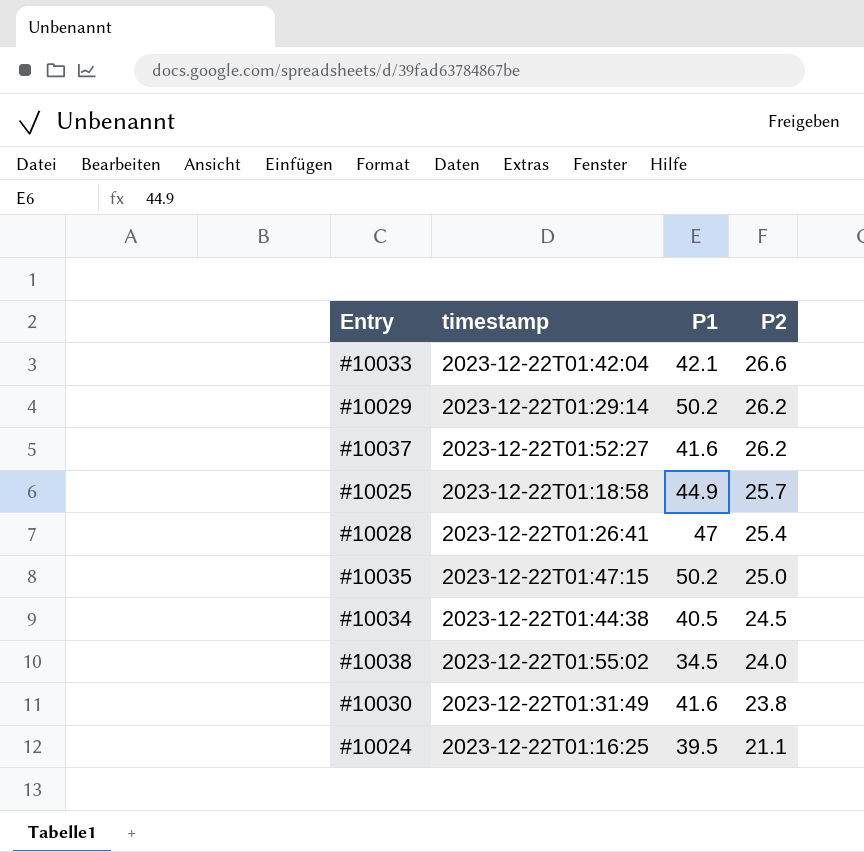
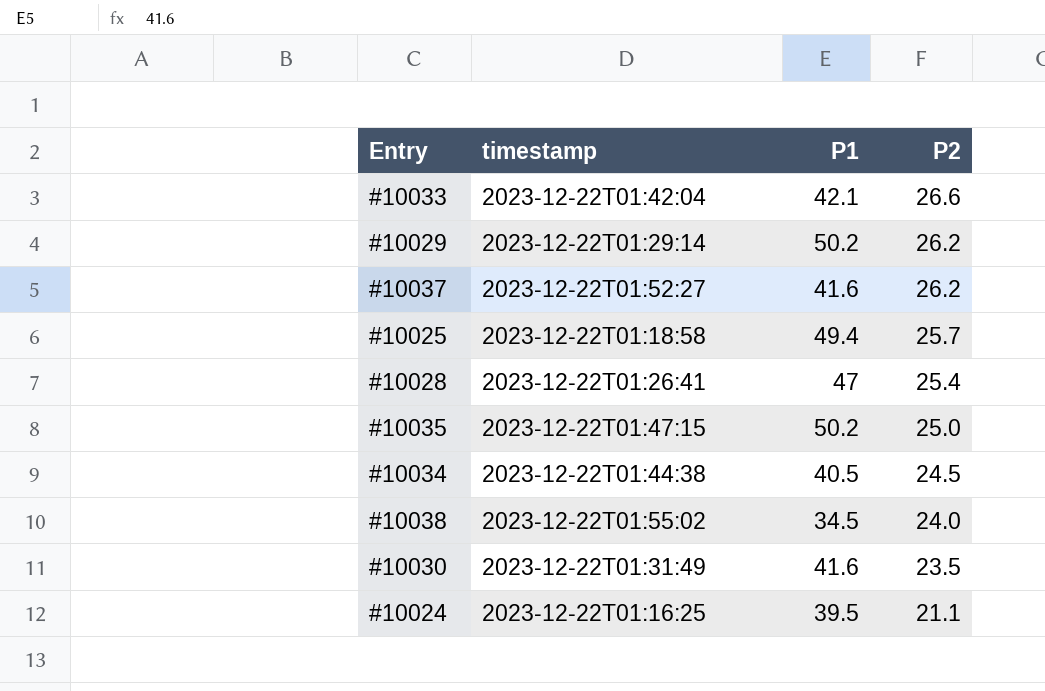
#10025 | P1: 44.9 -> 49.4
#10030 | P2: 23.8 -> 23.5

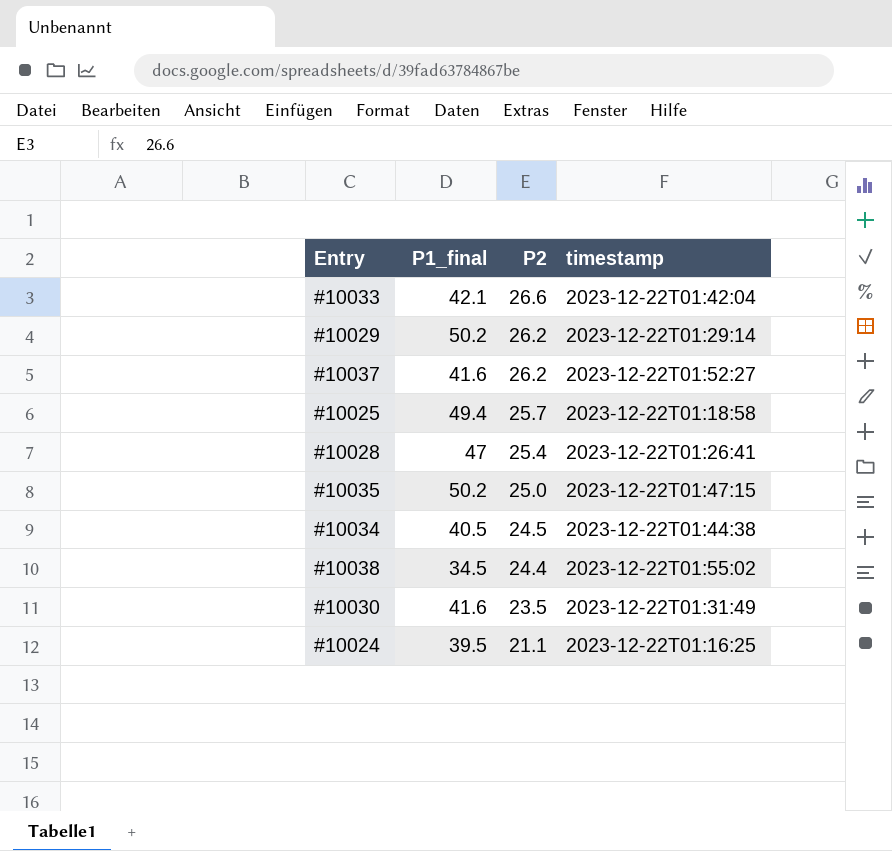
column name: P1 -> P1_final
column timestamp | position: 2 -> 4
#10038 | P2: 24.0 -> 24.4

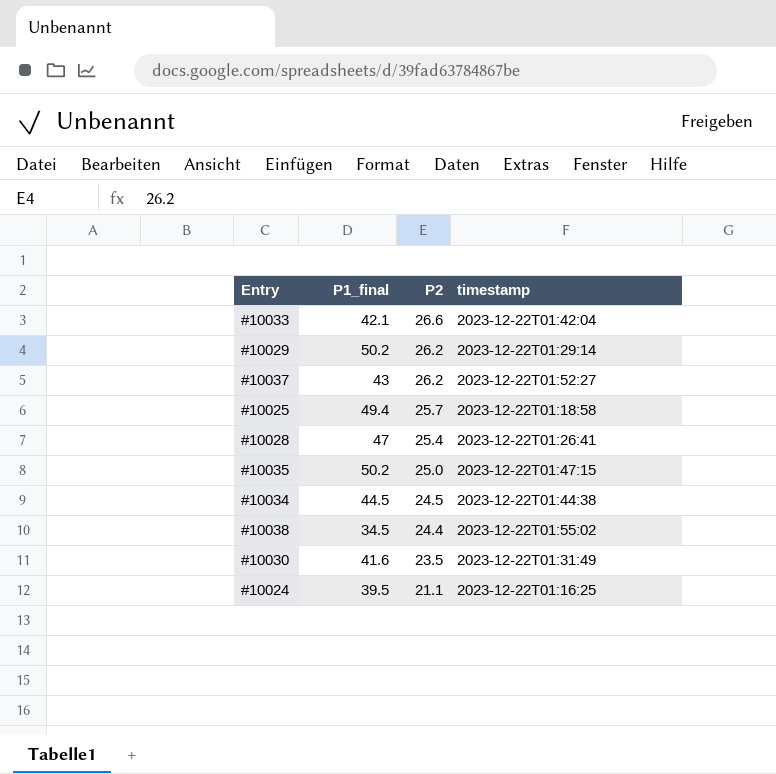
#10037 | P1_final: 41.6 -> 43
#10034 | P1_final: 40.5 -> 44.5

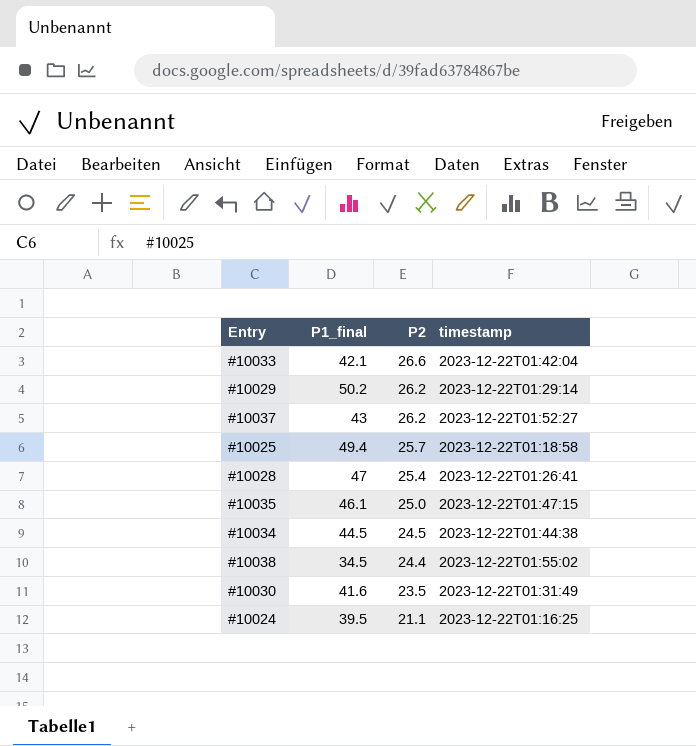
#10035 | P1_final: 50.2 -> 46.1

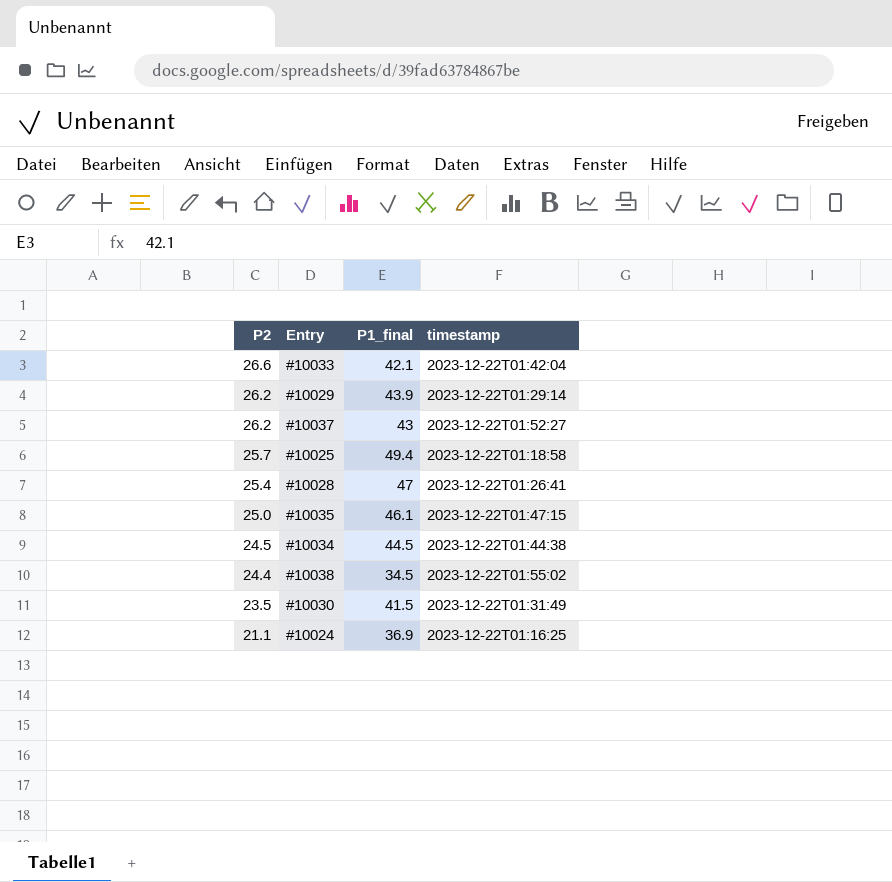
column P2 | position: 3 -> 1
#10029 | P1_final: 50.2 -> 43.9
#10030 | P1_final: 41.6 -> 41.5
#10024 | P1_final: 39.5 -> 36.9

